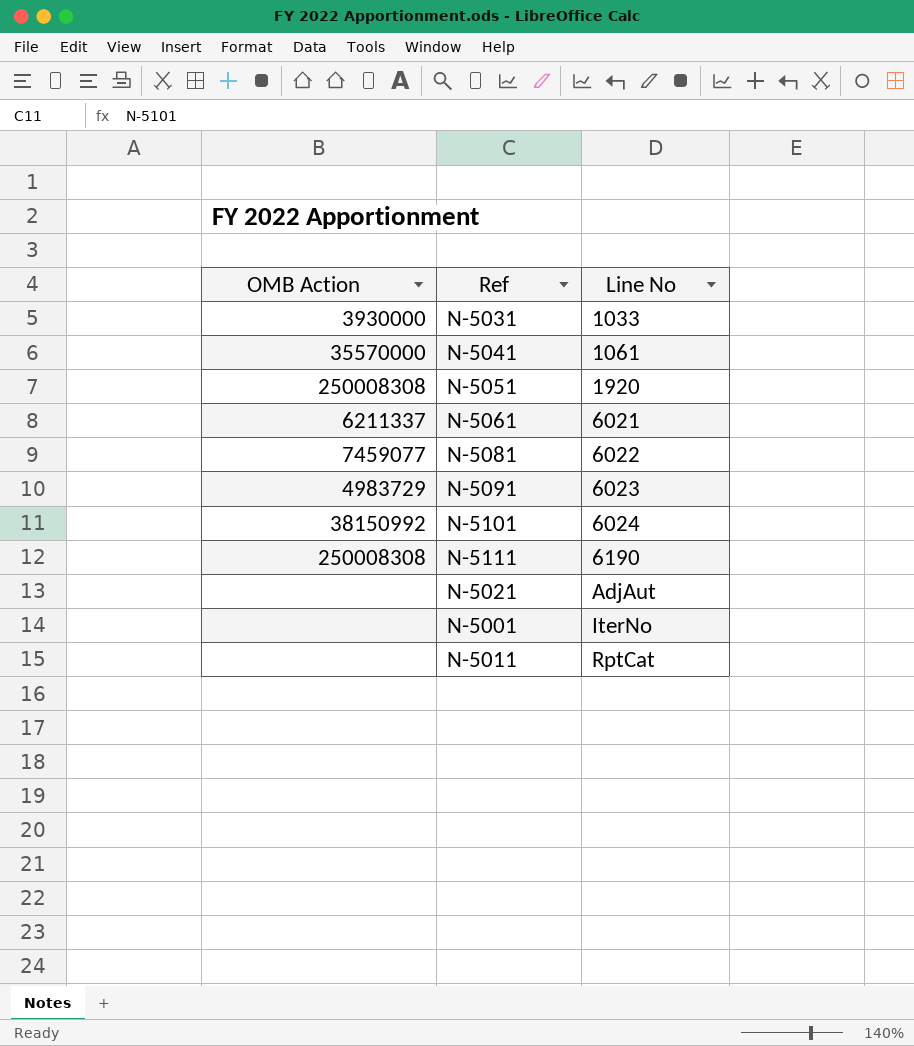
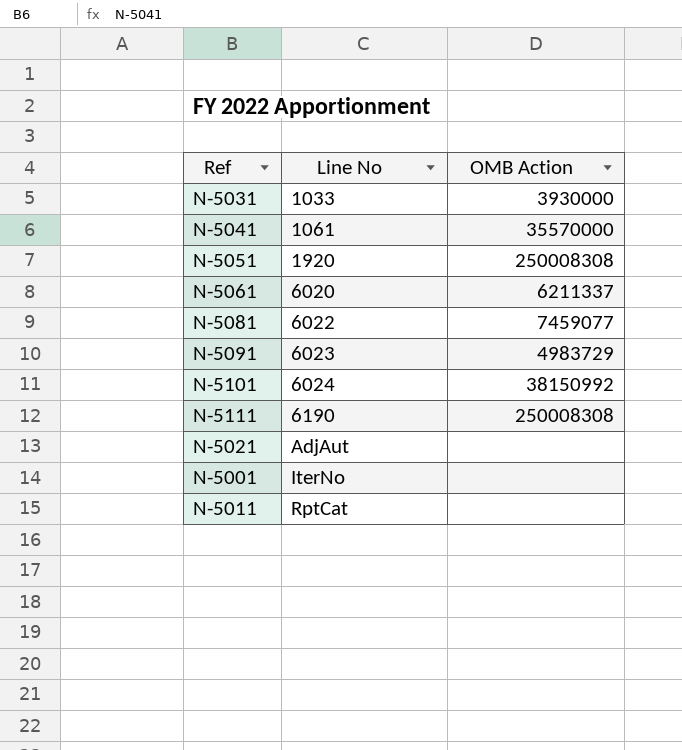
column OMB Action | position: 1 -> 3
N-5061 | Line No: 6021 -> 6020

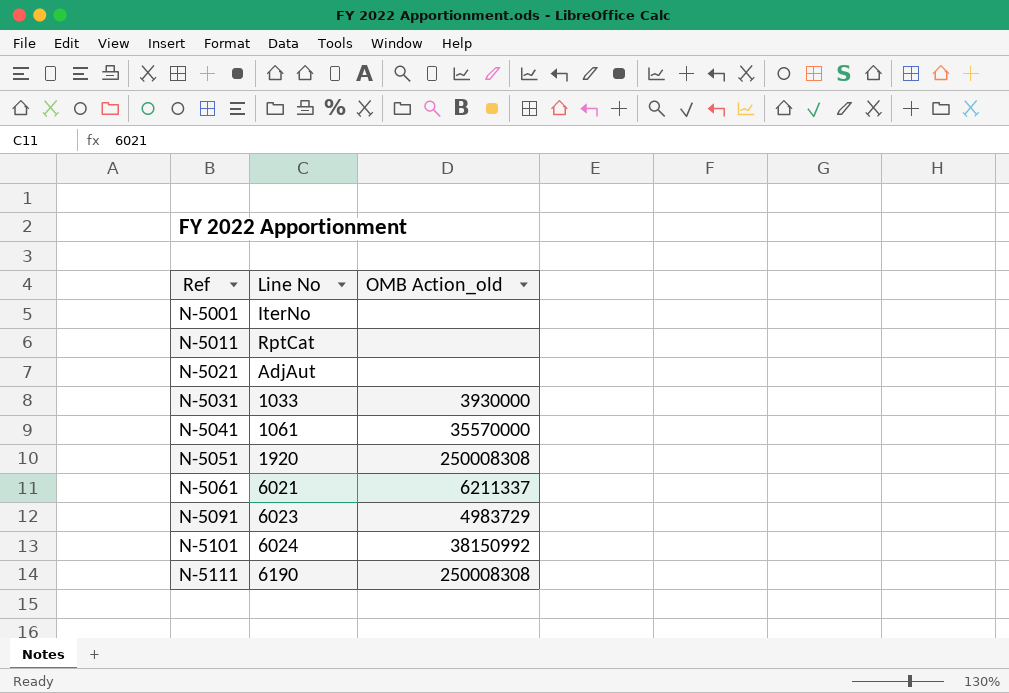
row order: Line No ascending -> Ref ascending
column name: OMB Action -> OMB Action_old
row N-5081: 6022 | 7459077 -> none
N-5061 | Line No: 6020 -> 6021

